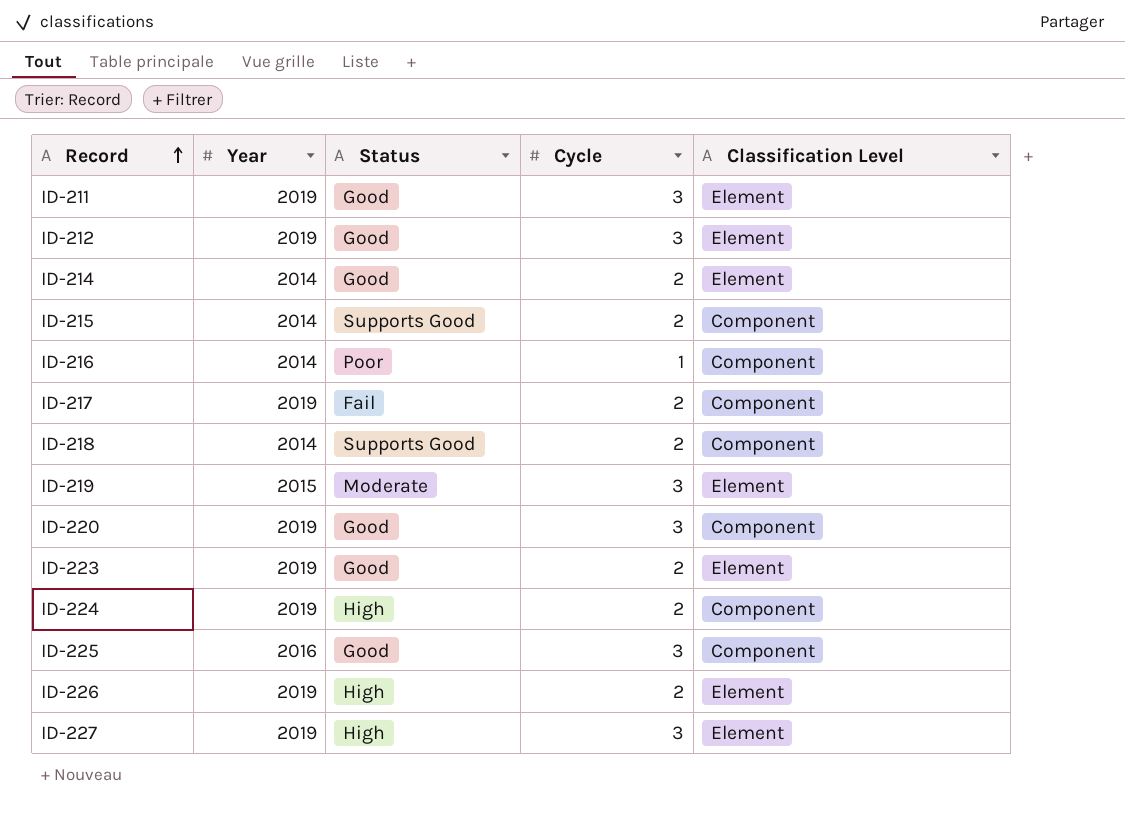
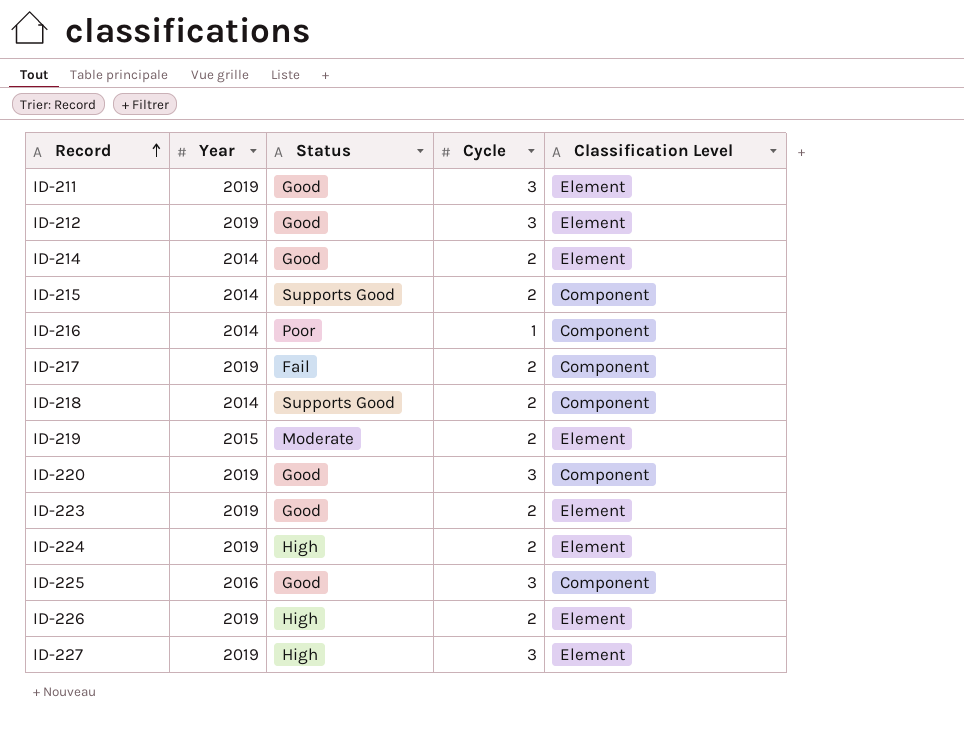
ID-219 | Cycle: 3 -> 2
ID-224 | Classification Level: Component -> Element

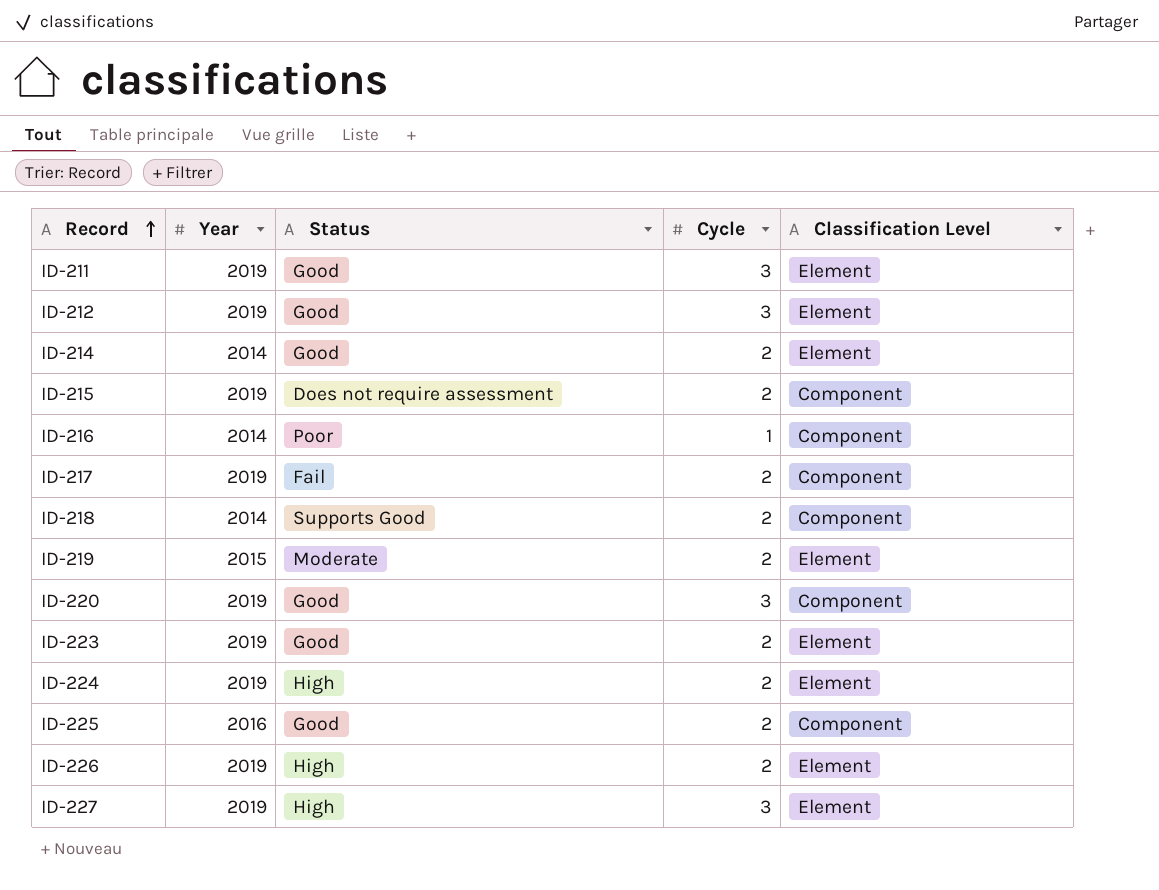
ID-215 | Year: 2014 -> 2019
ID-215 | Status: Supports Good -> Does not require assessment
ID-225 | Cycle: 3 -> 2

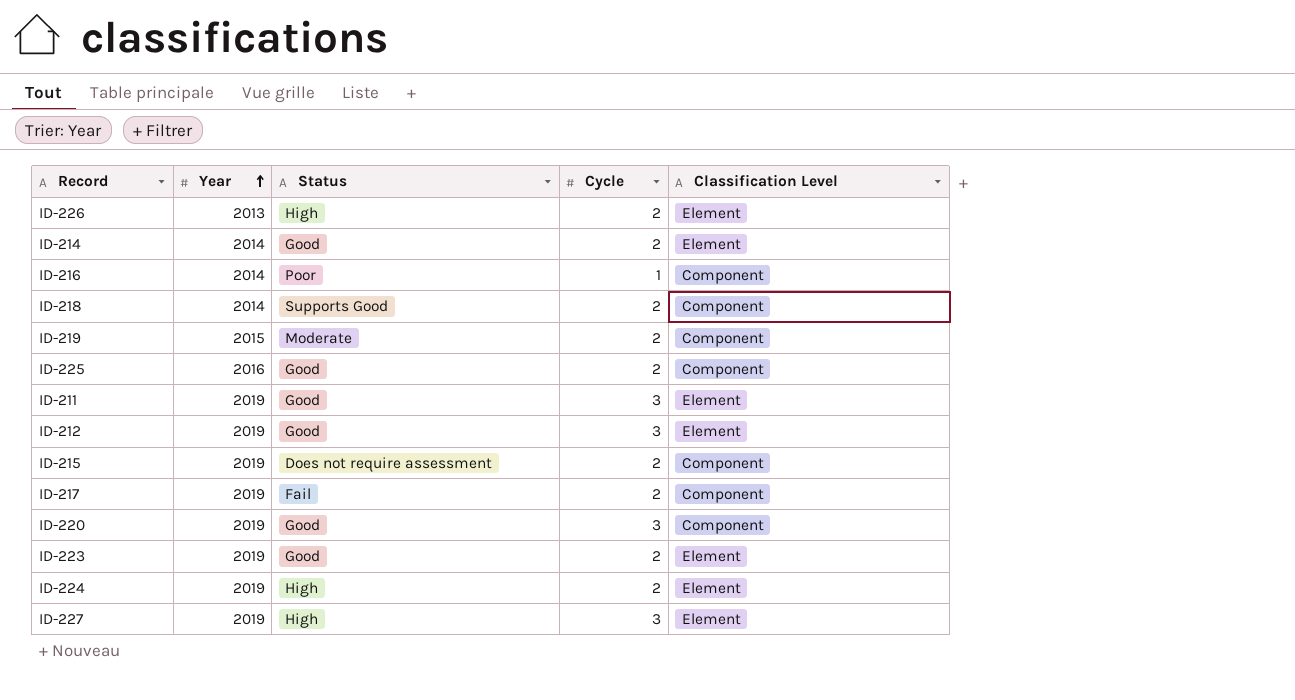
row order: Record ascending -> Year ascending
ID-226 | Year: 2019 -> 2013
ID-219 | Classification Level: Element -> Component

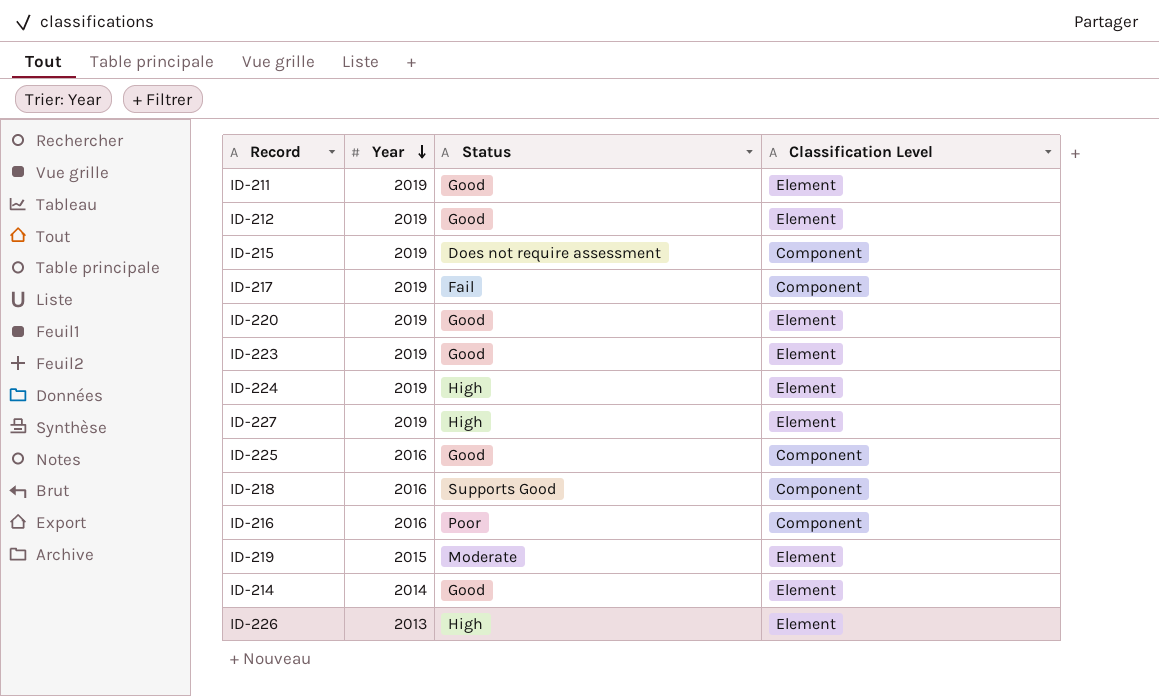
row order: Year ascending -> Year descending
column Cycle | position: 4 -> none
ID-220 | Classification Level: Component -> Element
ID-218 | Year: 2014 -> 2016
ID-216 | Year: 2014 -> 2016
ID-219 | Classification Level: Component -> Element

